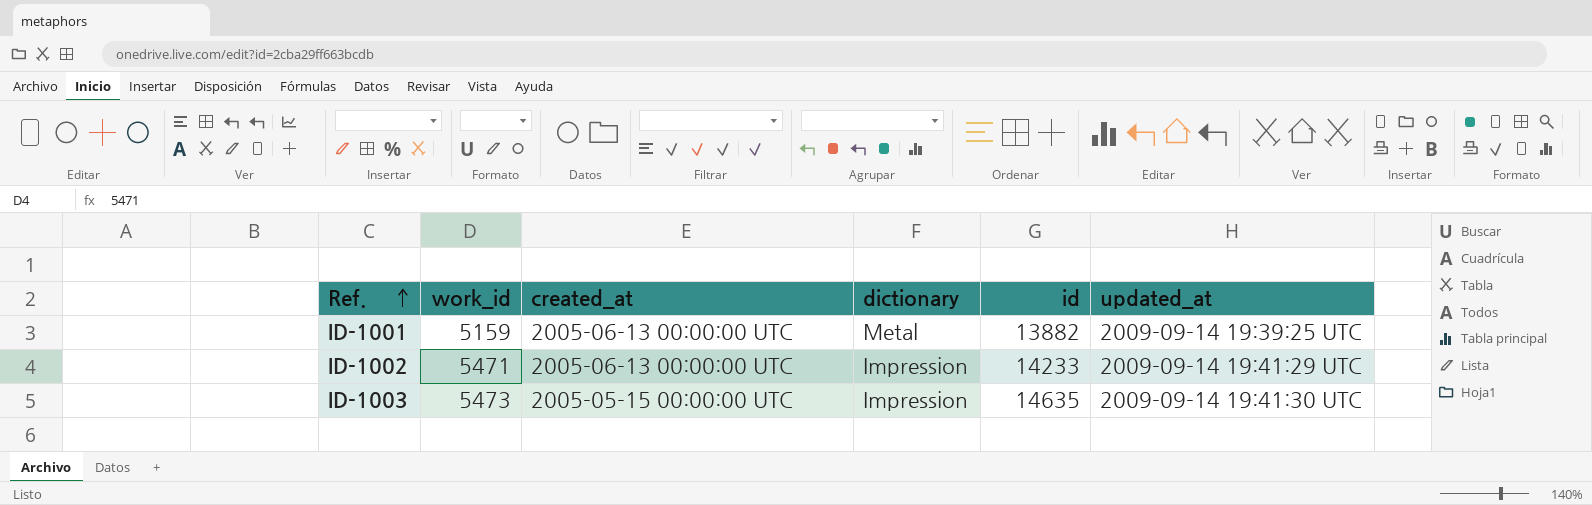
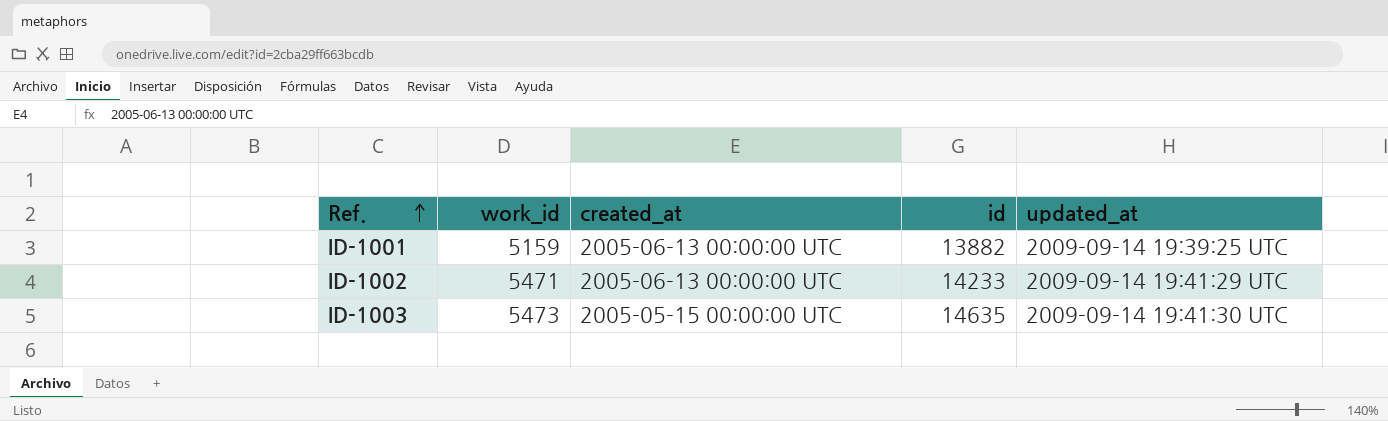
column dictionary | position: 4 -> none

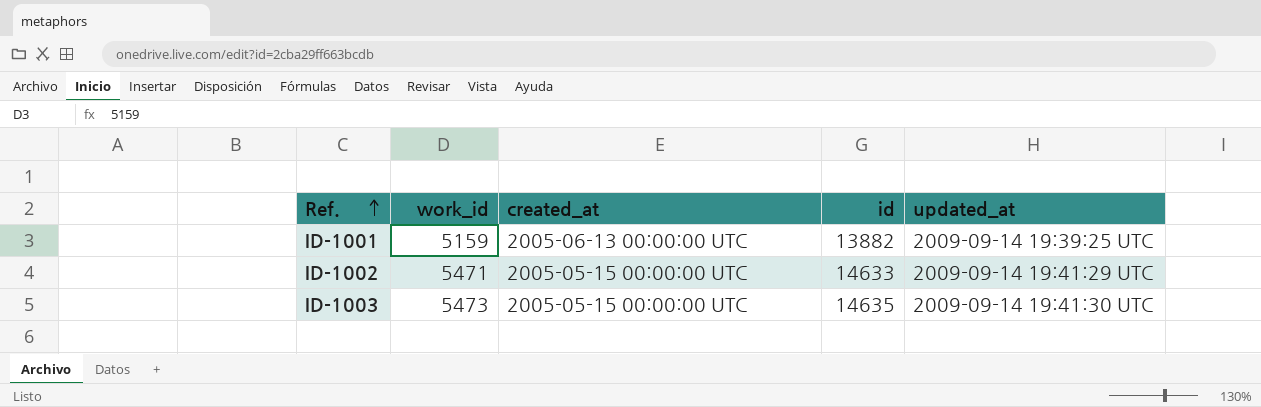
ID-1002 | created_at: 2005-06-13 00:00:00 UTC -> 2005-05-15 00:00:00 UTC
ID-1002 | id: 14233 -> 14633

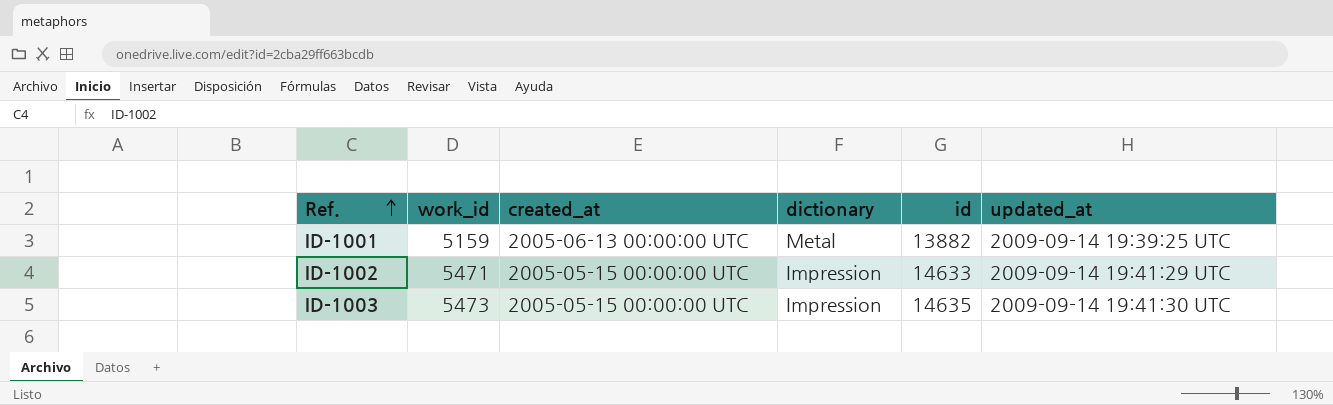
column dictionary | position: none -> 4

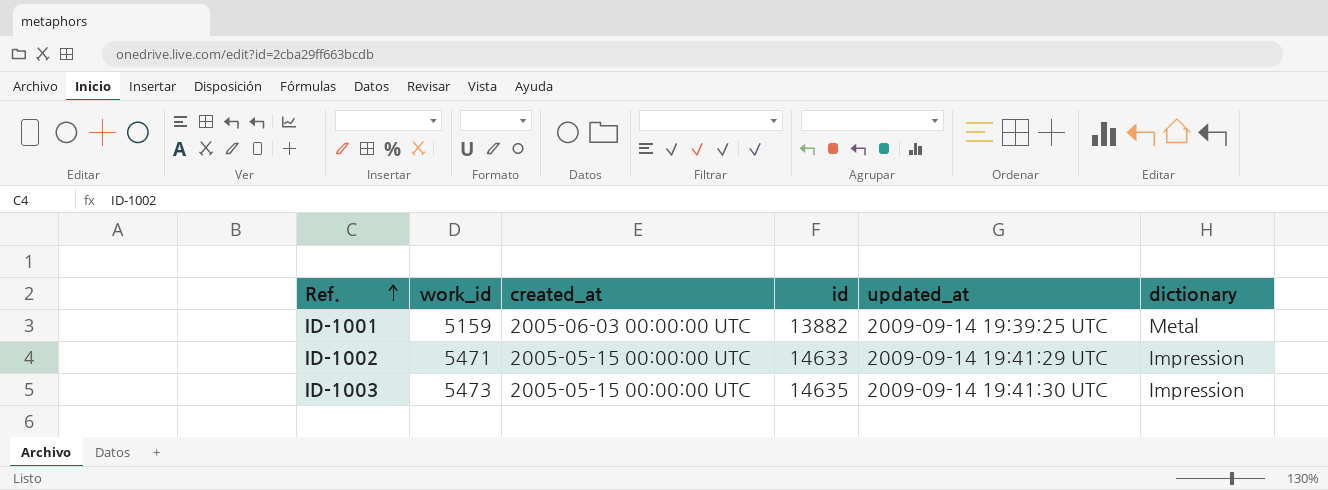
column dictionary | position: 4 -> 6
ID-1001 | created_at: 2005-06-13 00:00:00 UTC -> 2005-06-03 00:00:00 UTC

